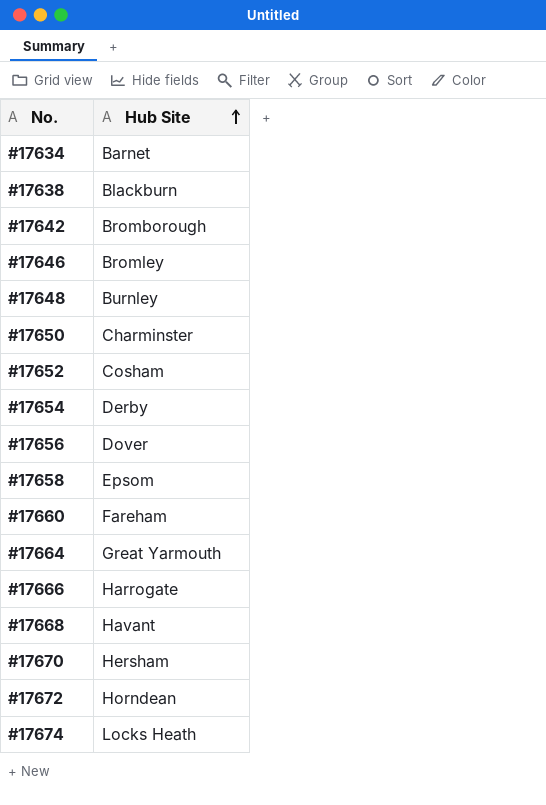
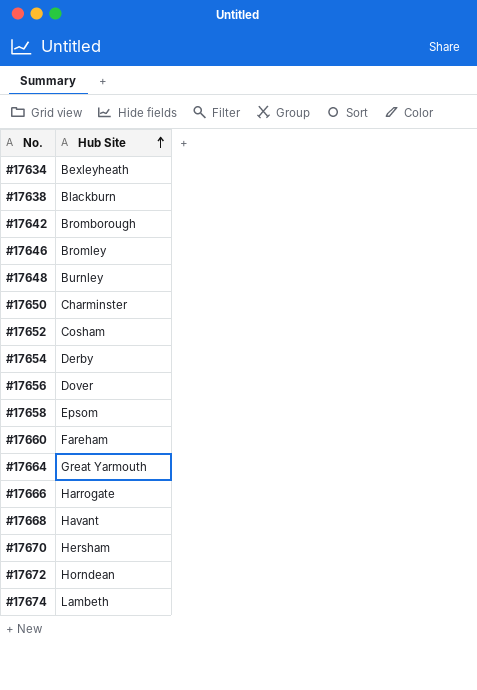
#17634 | Hub Site: Barnet -> Bexleyheath
#17674 | Hub Site: Locks Heath -> Lambeth

